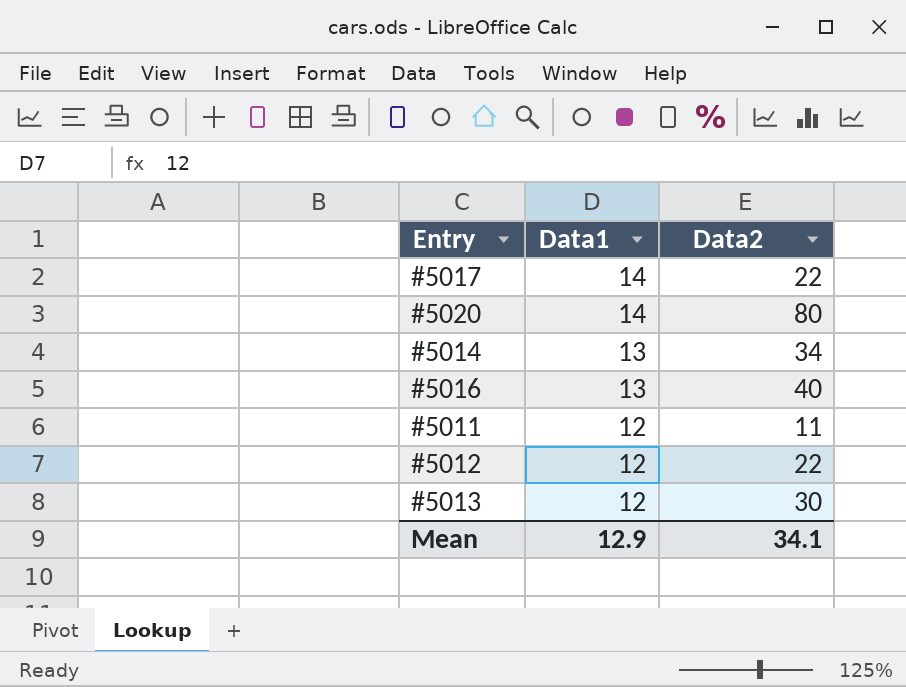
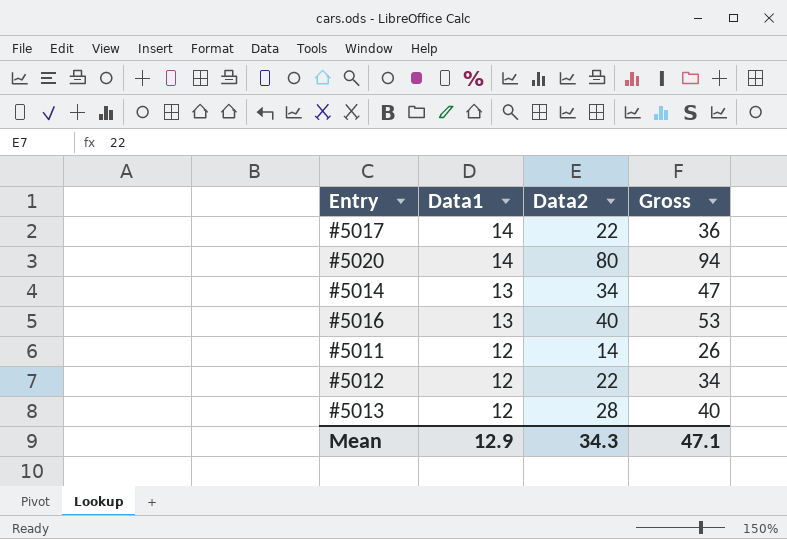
column Gross | formula: none -> [Data1] + [Data2]
#5011 | Data2: 11 -> 14
#5013 | Data2: 30 -> 28
Mean | Data2: 34.1 -> 34.3

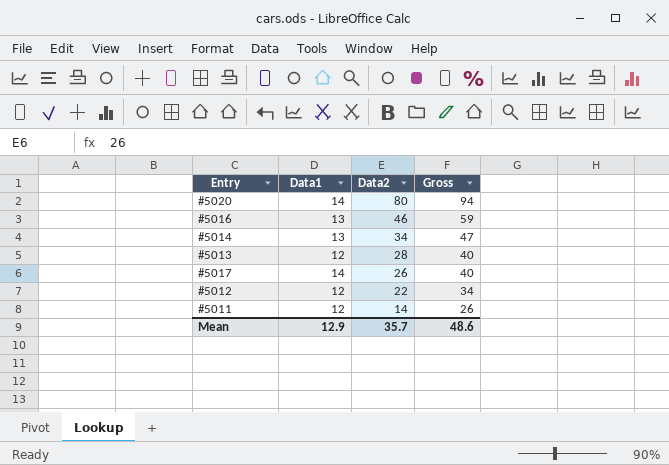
row order: Data1 descending -> Data2 descending
#5016 | Data2: 40 -> 46
#5016 | Gross: 53 -> 59
#5017 | Data2: 22 -> 26
#5017 | Gross: 36 -> 40
Mean | Data2: 34.3 -> 35.7
Mean | Gross: 47.1 -> 48.6

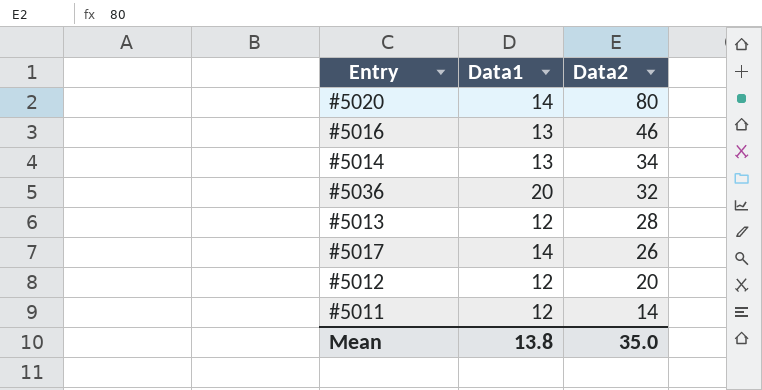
column Gross | formula: [Data1] + [Data2] -> none
row #5036: none -> 20 | 32
#5012 | Data2: 22 -> 20
Mean | Data1: 12.9 -> 13.8
Mean | Data2: 35.7 -> 35.0

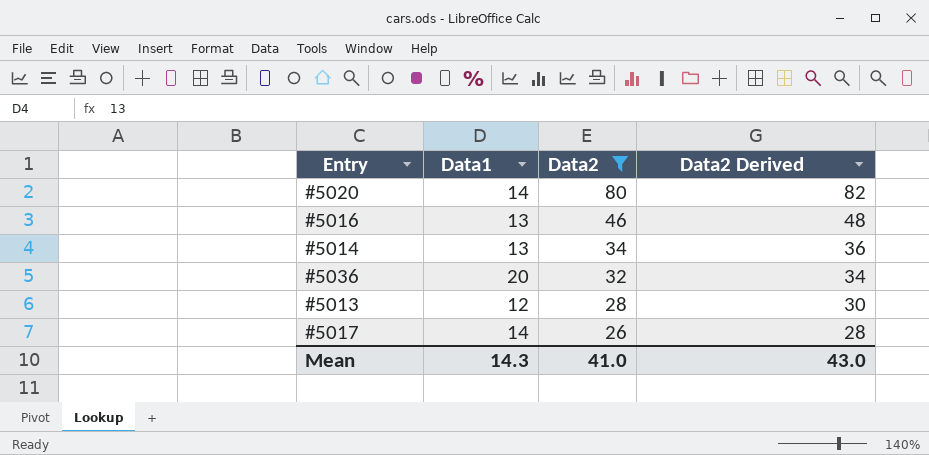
filter: none -> Data2 >= 26
column Data2 Derived | formula: none -> [Data2] + 2
Mean | Data1: 13.8 -> 14.3
Mean | Data2: 35.0 -> 41.0

